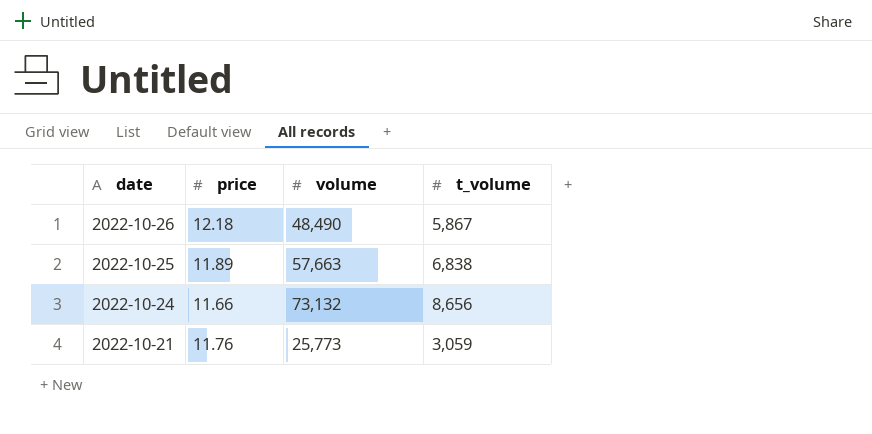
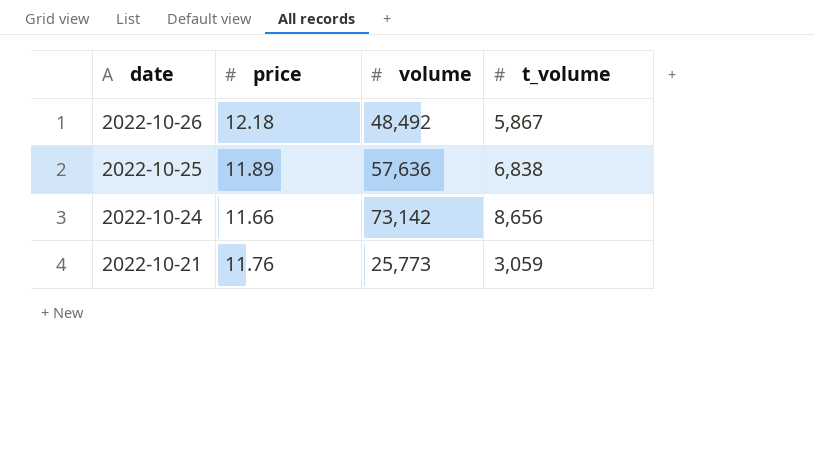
2022-10-26 | volume: 48,490 -> 48,492
2022-10-25 | volume: 57,663 -> 57,636
2022-10-24 | volume: 73,132 -> 73,142

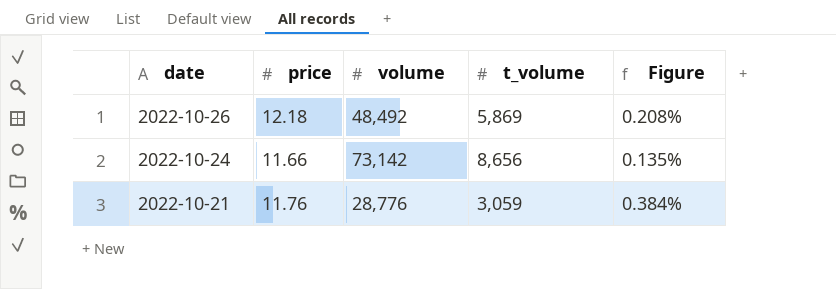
column Figure | formula: none -> [price] / [t_volume]
row 2022-10-25: 11.89 | 57,636 | 6,838 -> none
2022-10-26 | t_volume: 5,867 -> 5,869
2022-10-21 | volume: 25,773 -> 28,776

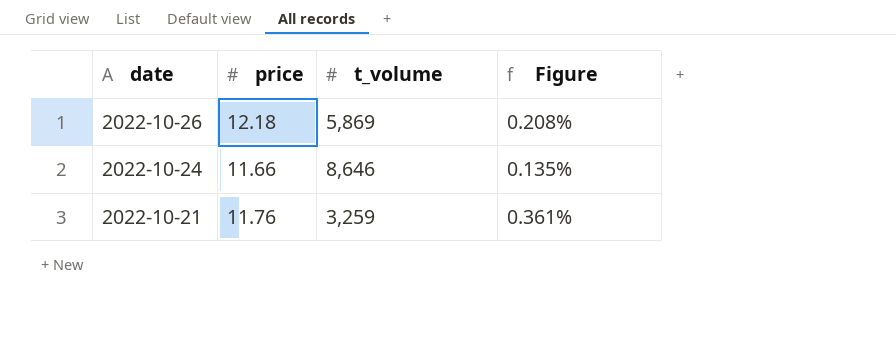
column volume | position: 3 -> none
2022-10-24 | t_volume: 8,656 -> 8,646
2022-10-21 | t_volume: 3,059 -> 3,259
2022-10-21 | Figure: 0.384% -> 0.361%

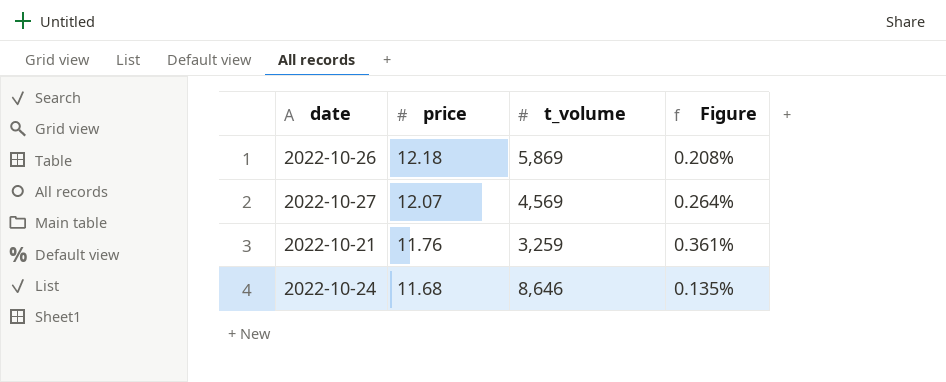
row order: date descending -> price descending
row 2022-10-27: none -> 12.07 | 4,569 | 0.264%
2022-10-24 | price: 11.66 -> 11.68

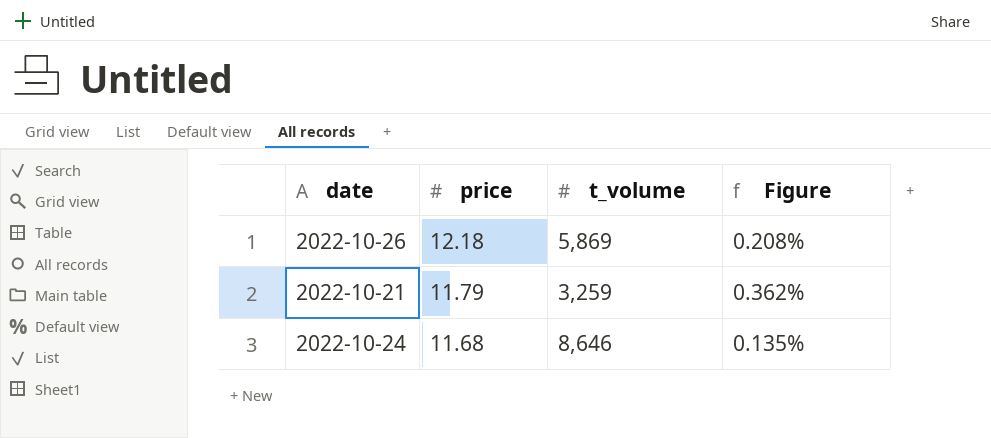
row 2022-10-27: 12.07 | 4,569 | 0.264% -> none
2022-10-21 | price: 11.76 -> 11.79
2022-10-21 | Figure: 0.361% -> 0.362%

